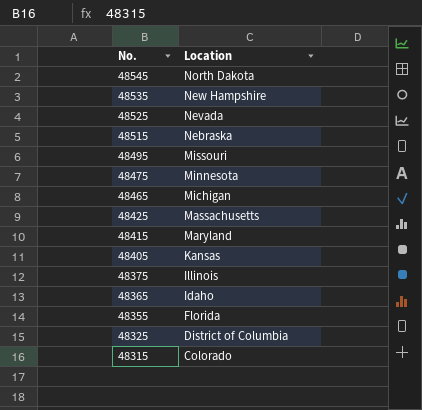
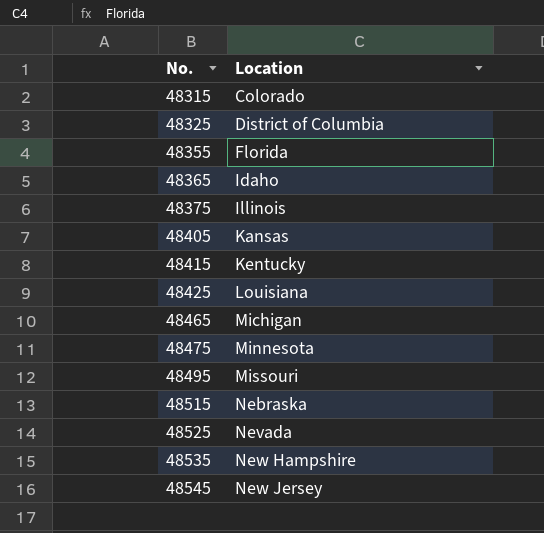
row order: No. descending -> No. ascending
48415 | Location: Maryland -> Kentucky
48425 | Location: Massachusetts -> Louisiana
48545 | Location: North Dakota -> New Jersey

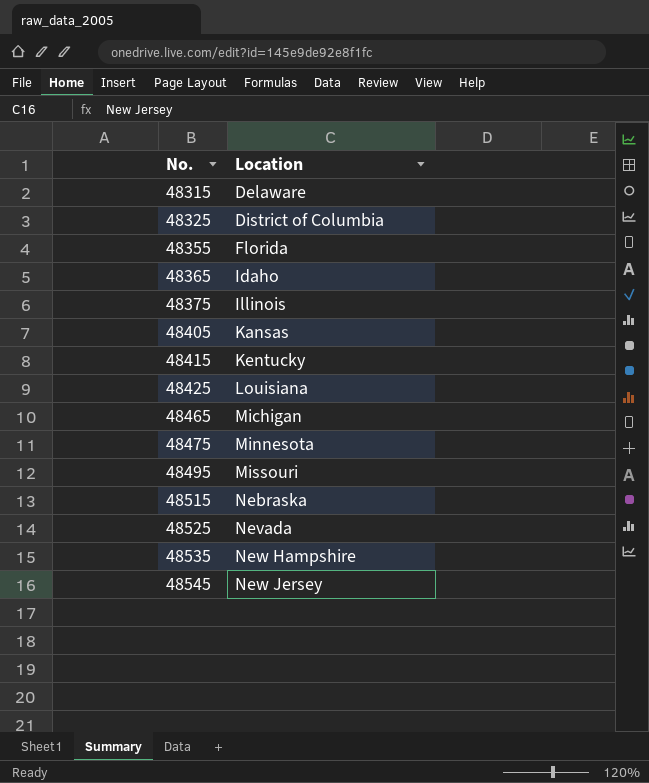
48315 | Location: Colorado -> Delaware

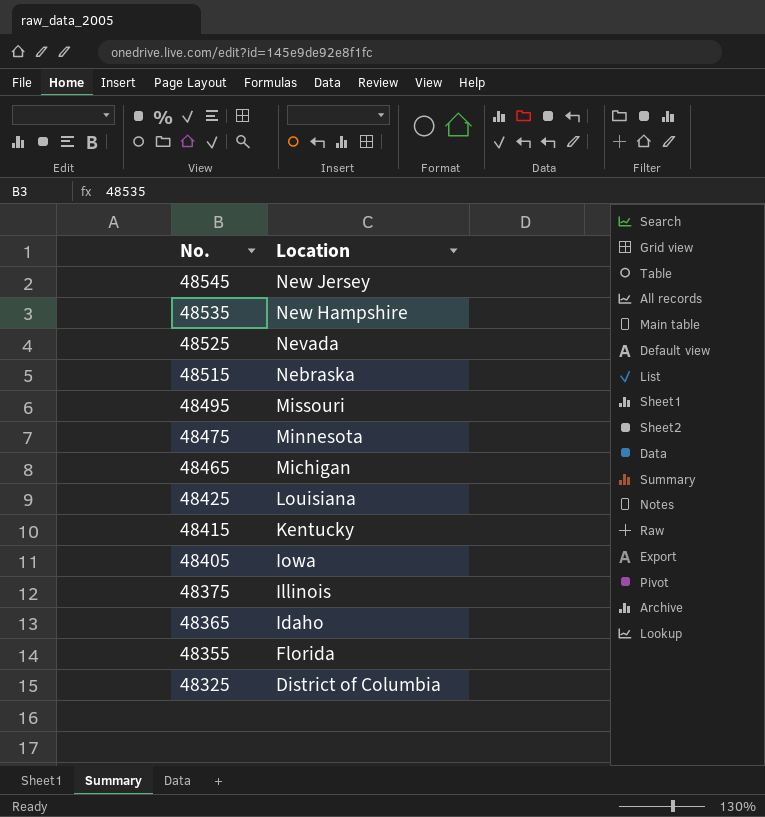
row order: No. ascending -> No. descending
row 48315: Delaware -> none
48405 | Location: Kansas -> Iowa

